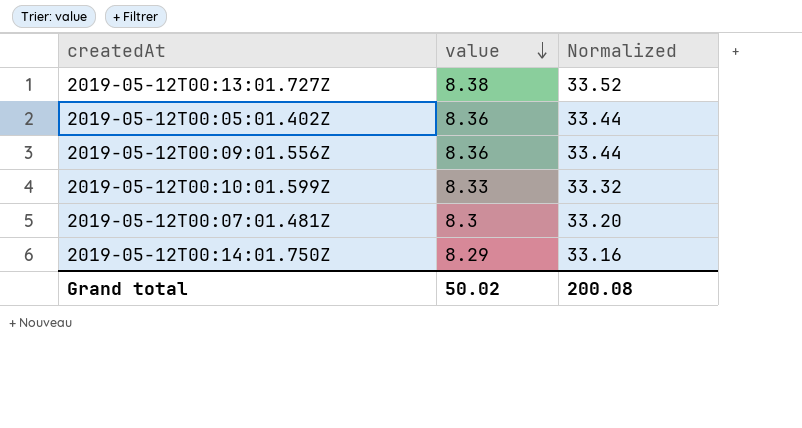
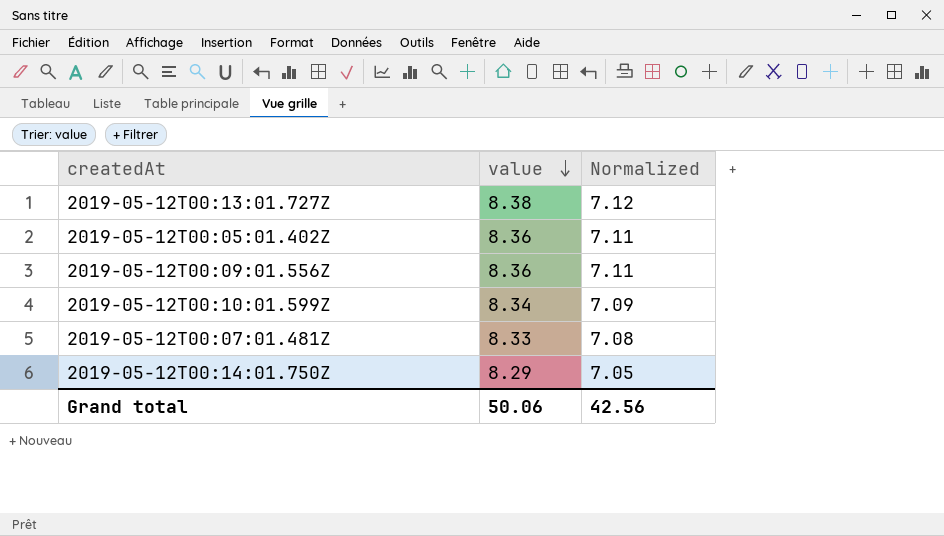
column Normalized | formula: [value] * 4 -> [value] * 0.85
2019-05-12T00:10:01.599Z | value: 8.33 -> 8.34
2019-05-12T00:07:01.481Z | value: 8.3 -> 8.33
Grand total | value: 50.02 -> 50.06
Grand total | Normalized: 200.08 -> 42.56

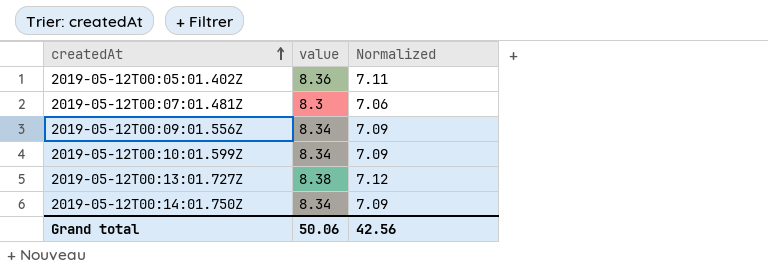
row order: value descending -> createdAt ascending
2019-05-12T00:07:01.481Z | value: 8.33 -> 8.3
2019-05-12T00:07:01.481Z | Normalized: 7.08 -> 7.06
2019-05-12T00:09:01.556Z | value: 8.36 -> 8.34
2019-05-12T00:09:01.556Z | Normalized: 7.11 -> 7.09
2019-05-12T00:14:01.750Z | value: 8.29 -> 8.34
2019-05-12T00:14:01.750Z | Normalized: 7.05 -> 7.09

